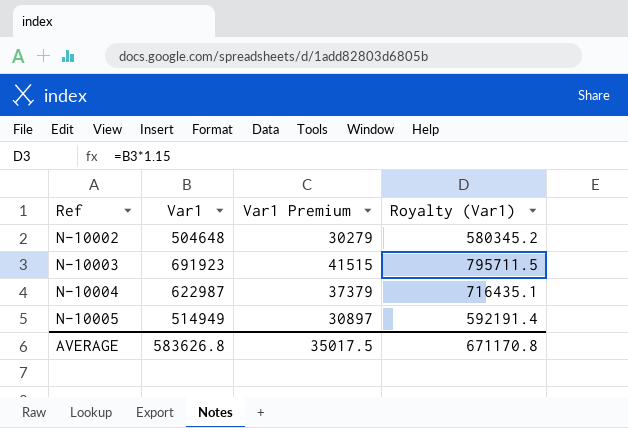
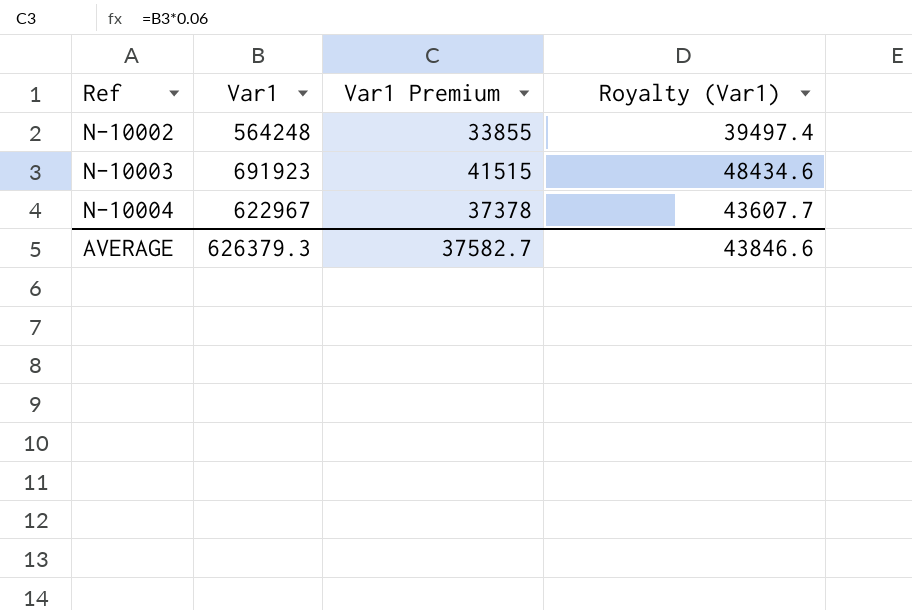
column Royalty (Var1) | formula: [Var1] * 1.15 -> [Var1] * 0.07
row N-10005: 514949 | 30897 | 592191.4 -> none
N-10002 | Var1: 504648 -> 564248
N-10002 | Var1 Premium: 30279 -> 33855
N-10004 | Var1: 622987 -> 622967
N-10004 | Var1 Premium: 37379 -> 37378
AVERAGE | Var1: 583626.8 -> 626379.3
AVERAGE | Var1 Premium: 35017.5 -> 37582.7
AVERAGE | Royalty (Var1): 671170.8 -> 43846.6

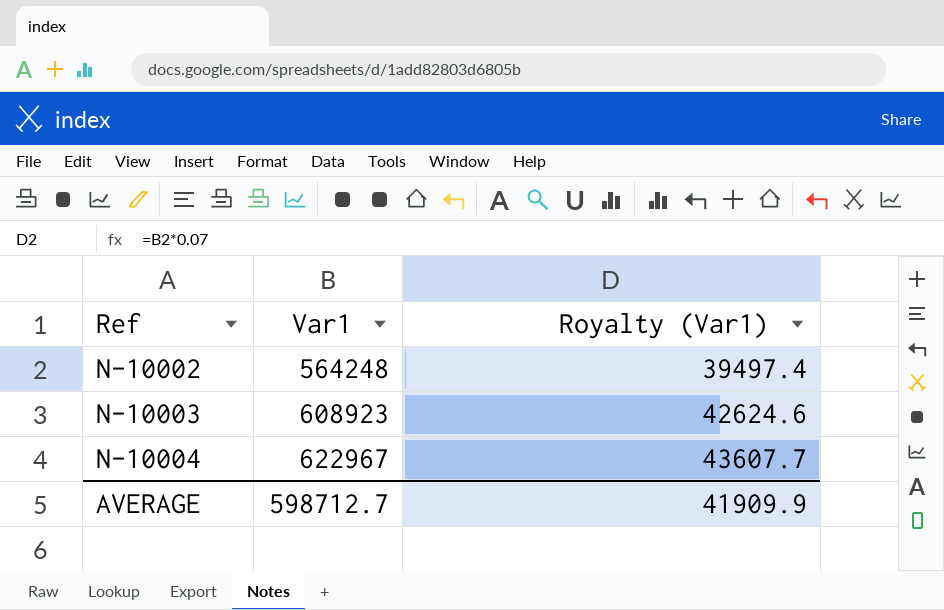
column Var1 Premium | formula: [Var1] * 0.06 -> none
N-10003 | Var1: 691923 -> 608923
N-10003 | Royalty (Var1): 48434.6 -> 42624.6
AVERAGE | Var1: 626379.3 -> 598712.7
AVERAGE | Royalty (Var1): 43846.6 -> 41909.9

